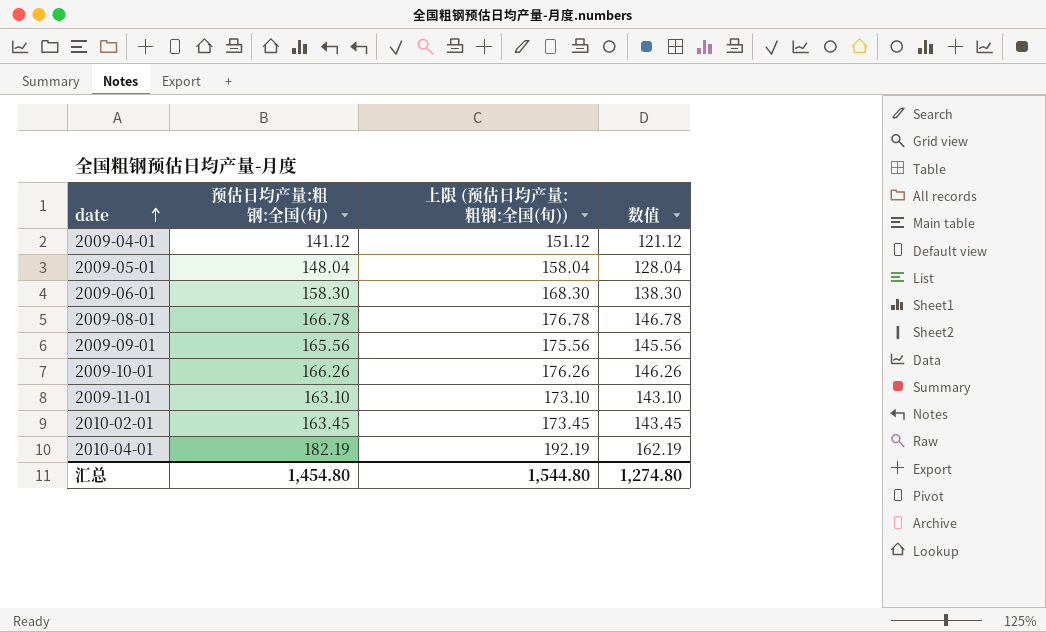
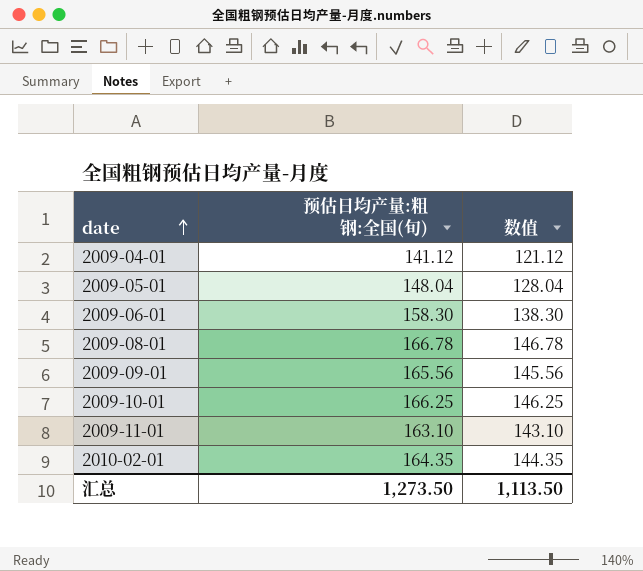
column 上限 (预估日均产量:粗钢:全国(旬)) | formula: [预估日均产量:粗钢:全国(旬)] + 10 -> none
row 2010-04-01: 182.19 | 192.19 | 162.19 -> none
2009-10-01 | 预估日均产量:粗钢:全国(旬): 166.26 -> 166.25
2009-10-01 | 数值: 146.26 -> 146.25
2010-02-01 | 预估日均产量:粗钢:全国(旬): 163.45 -> 164.35
2010-02-01 | 数值: 143.45 -> 144.35
汇总 | 预估日均产量:粗钢:全国(旬): 1,454.80 -> 1,273.50
汇总 | 数值: 1,274.80 -> 1,113.50

